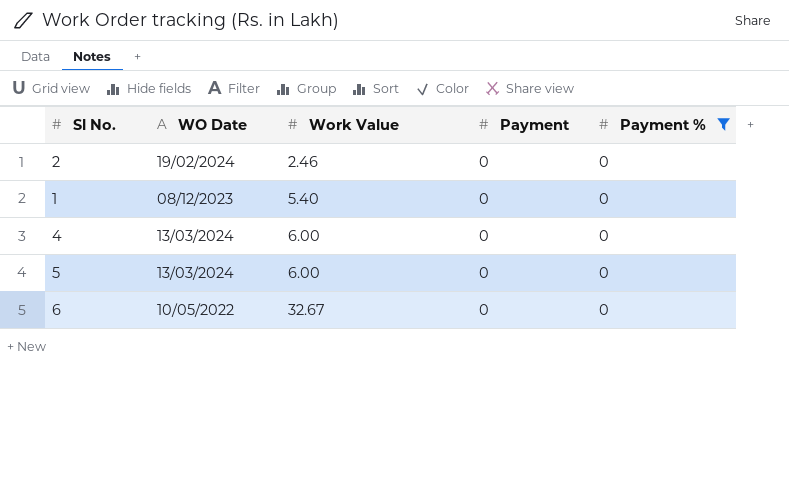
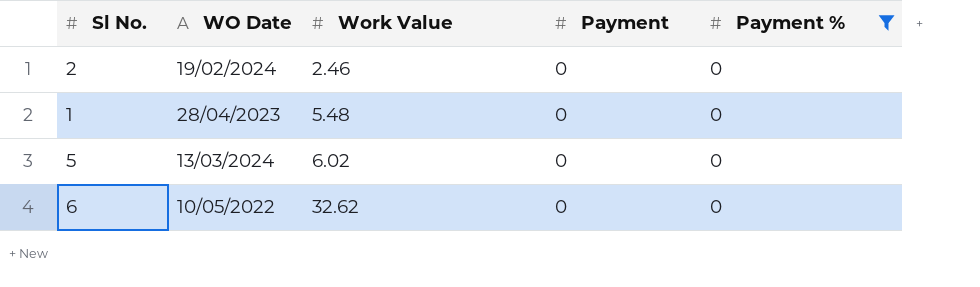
row 4: 13/03/2024 | 6.00 | 0 | 0 -> none
1 | WO Date: 08/12/2023 -> 28/04/2023
1 | Work Value: 5.40 -> 5.48
5 | Work Value: 6.00 -> 6.02
6 | Work Value: 32.67 -> 32.62

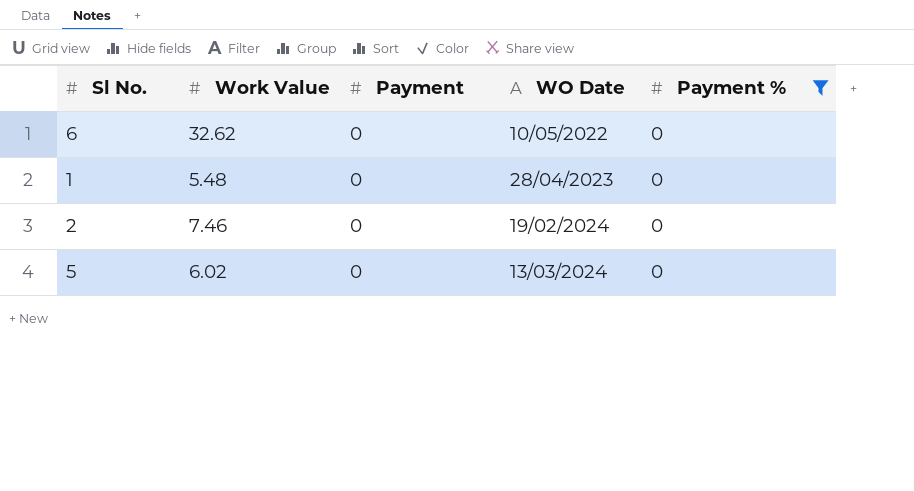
row order: Work Value ascending -> WO Date ascending
column WO Date | position: 2 -> 4
2 | Work Value: 2.46 -> 7.46

